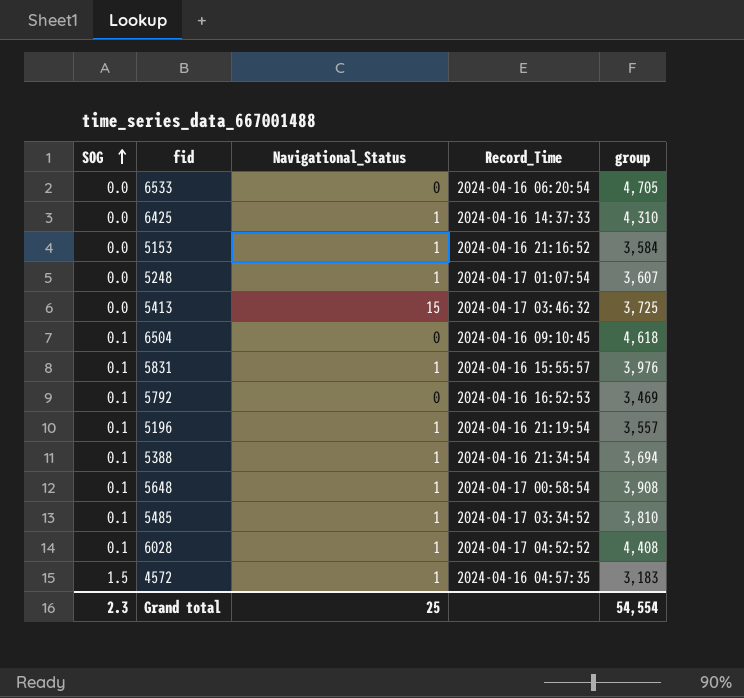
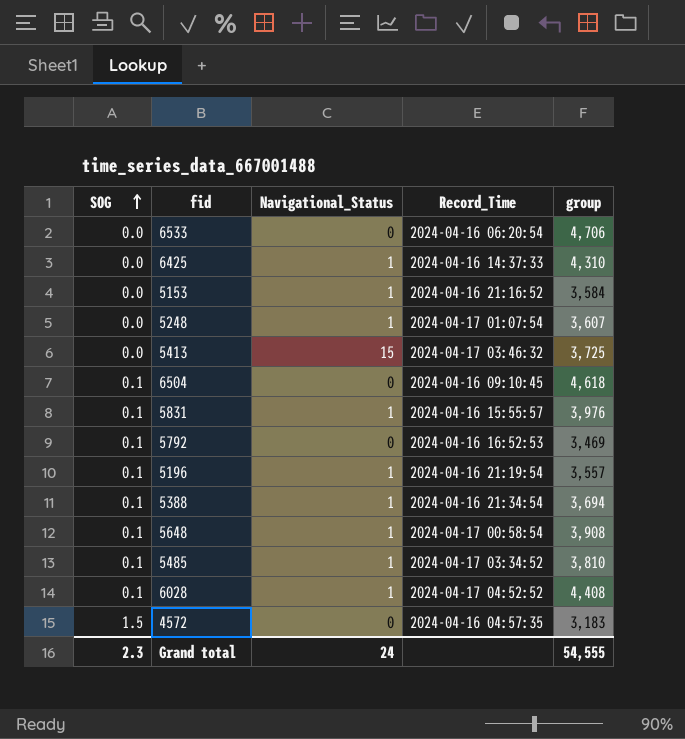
6533 | group: 4,705 -> 4,706
4572 | Navigational_Status: 1 -> 0
Grand total | Navigational_Status: 25 -> 24
Grand total | group: 54,554 -> 54,555

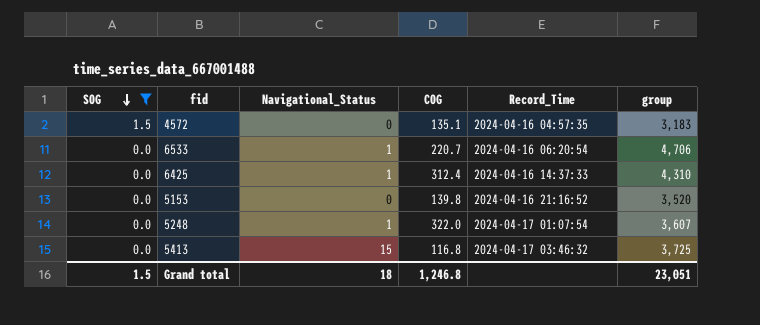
filter: none -> SOG != 0.1
row order: SOG ascending -> SOG descending
column COG | position: none -> 4
6533 | Navigational_Status: 0 -> 1
5153 | Navigational_Status: 1 -> 0
5153 | group: 3,584 -> 3,520
Grand total | SOG: 2.3 -> 1.5
Grand total | Navigational_Status: 24 -> 18
Grand total | group: 54,555 -> 23,051

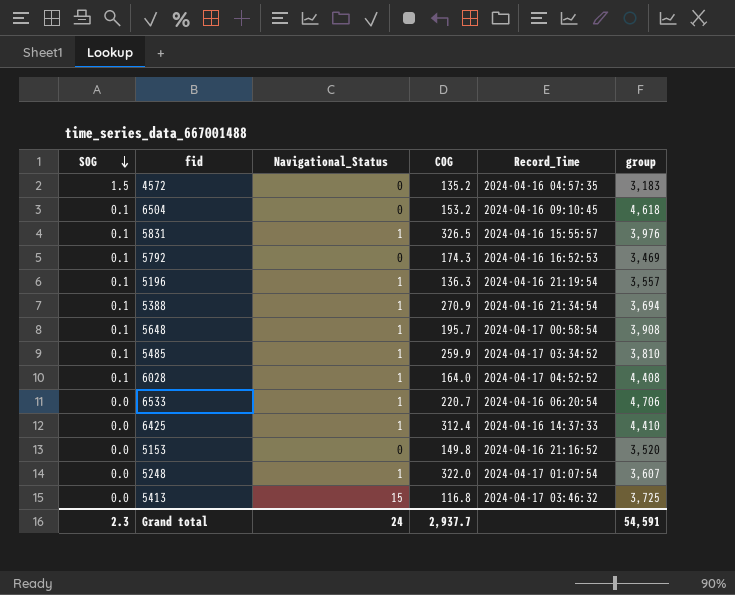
filter: SOG != 0.1 -> none
4572 | COG: 135.1 -> 135.2
6425 | group: 4,310 -> 4,410
5153 | COG: 139.8 -> 149.8
Grand total | SOG: 1.5 -> 2.3
Grand total | Navigational_Status: 18 -> 24
Grand total | COG: 1,246.8 -> 2,937.7
Grand total | group: 23,051 -> 54,591

